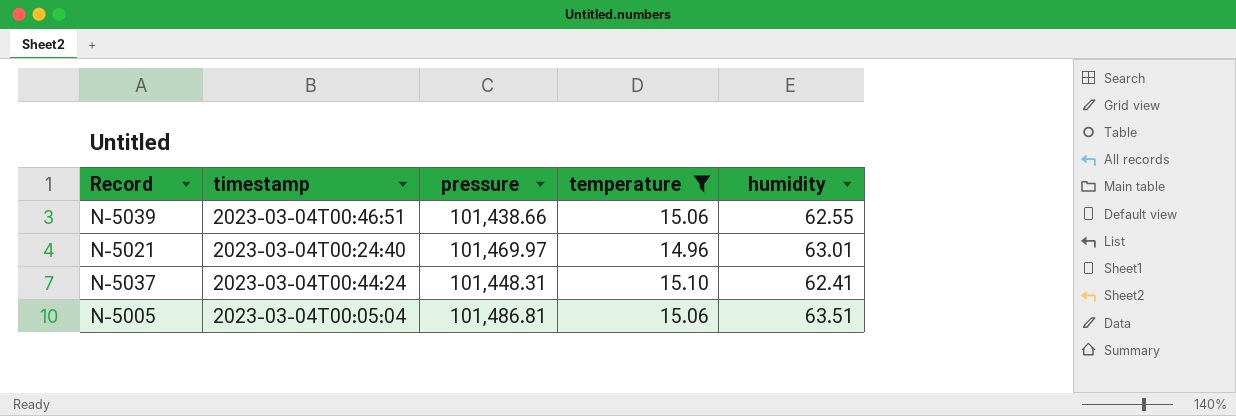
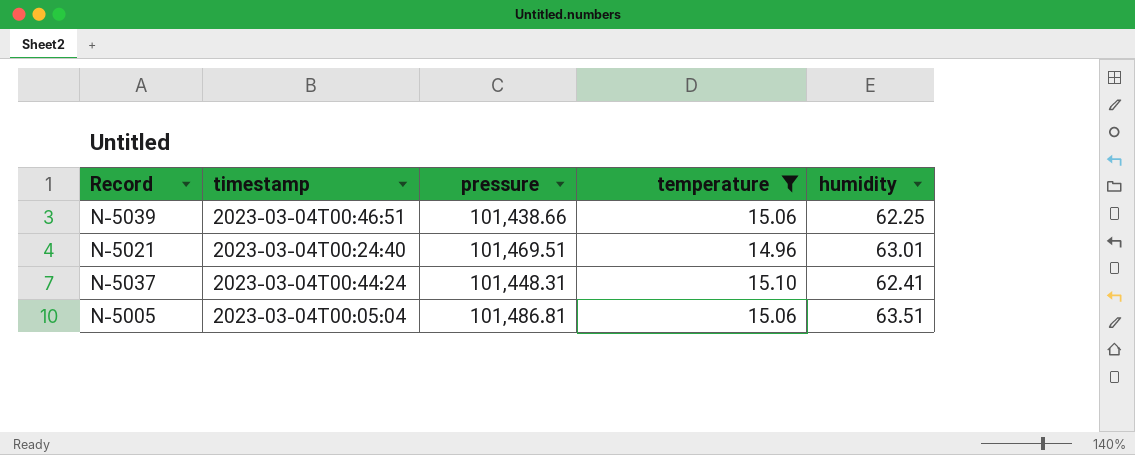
N-5039 | humidity: 62.55 -> 62.25
N-5021 | pressure: 101,469.97 -> 101,469.51

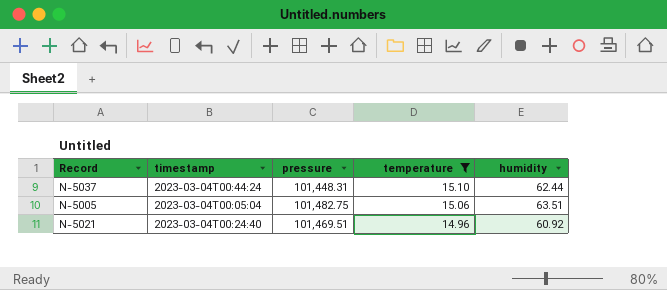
row order: none -> temperature descending
row N-5039: 2023-03-04T00:46:51 | 101,438.66 | 15.06 | 62.25 -> none
N-5037 | humidity: 62.41 -> 62.44
N-5005 | pressure: 101,486.81 -> 101,482.75
N-5021 | humidity: 63.01 -> 60.92

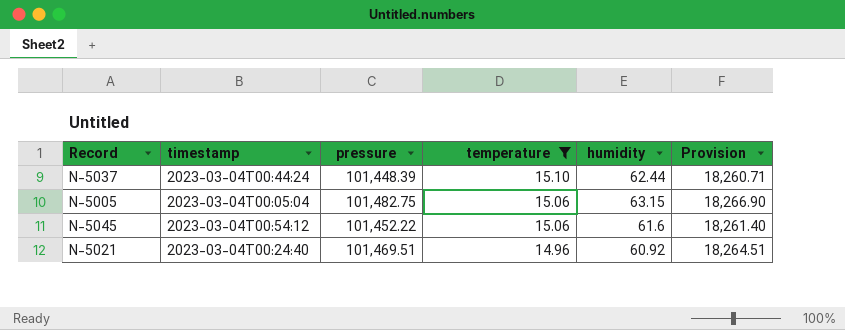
column Provision | formula: none -> [pressure] * 0.18
N-5037 | pressure: 101,448.31 -> 101,448.39
N-5005 | humidity: 63.51 -> 63.15
row N-5045: none -> 2023-03-04T00:54:12 | 101,452.22 | 15.06 | 61.6 | 18,261.40

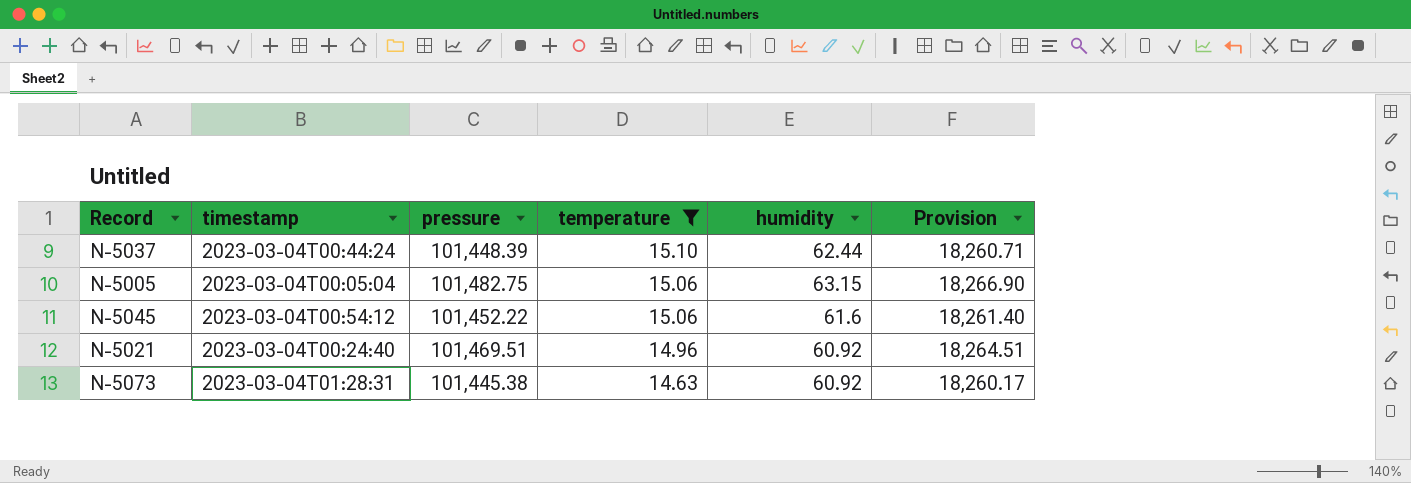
row N-5073: none -> 2023-03-04T01:28:31 | 101,445.38 | 14.63 | 60.92 | 18,260.17

